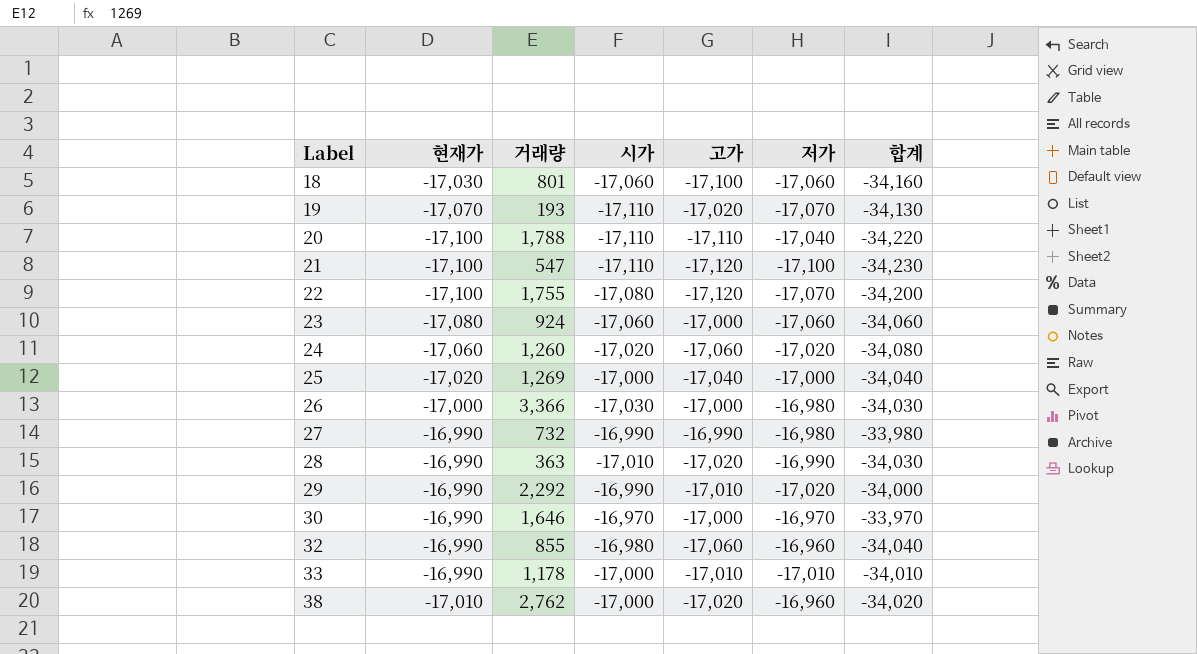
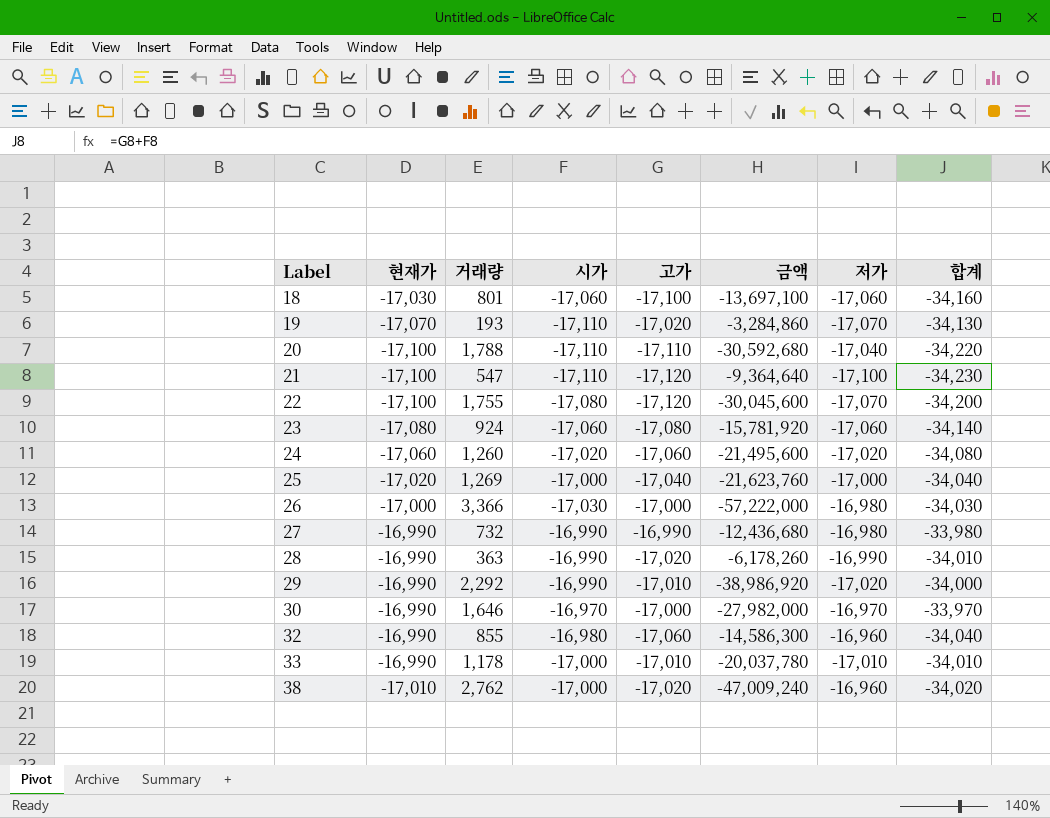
column 금액 | formula: none -> [거래량] * [고가]
23 | 고가: -17,000 -> -17,080
23 | 합계: -34,060 -> -34,140
28 | 시가: -17,010 -> -16,990
28 | 합계: -34,030 -> -34,010

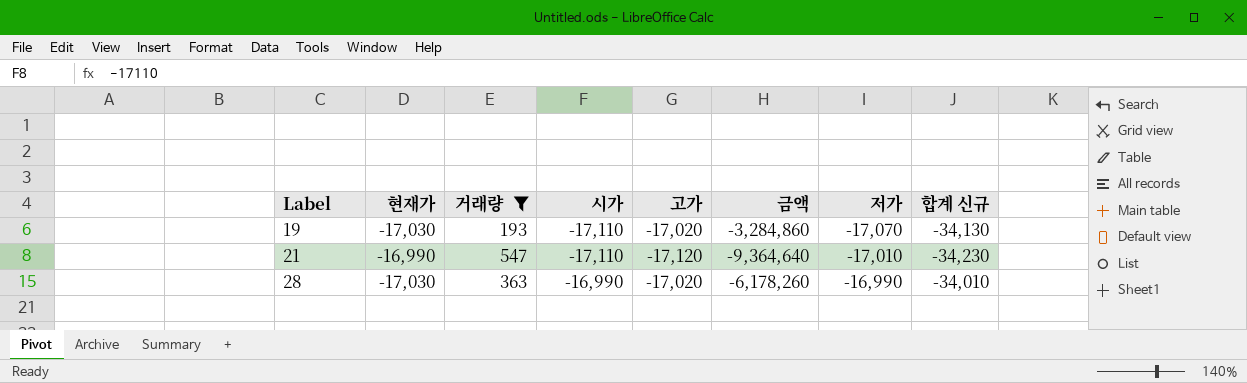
filter: none -> 거래량 <= 547
column name: 합계 -> 합계 신규
19 | 현재가: -17,070 -> -17,030
21 | 현재가: -17,100 -> -16,990
21 | 저가: -17,100 -> -17,010
28 | 현재가: -16,990 -> -17,030

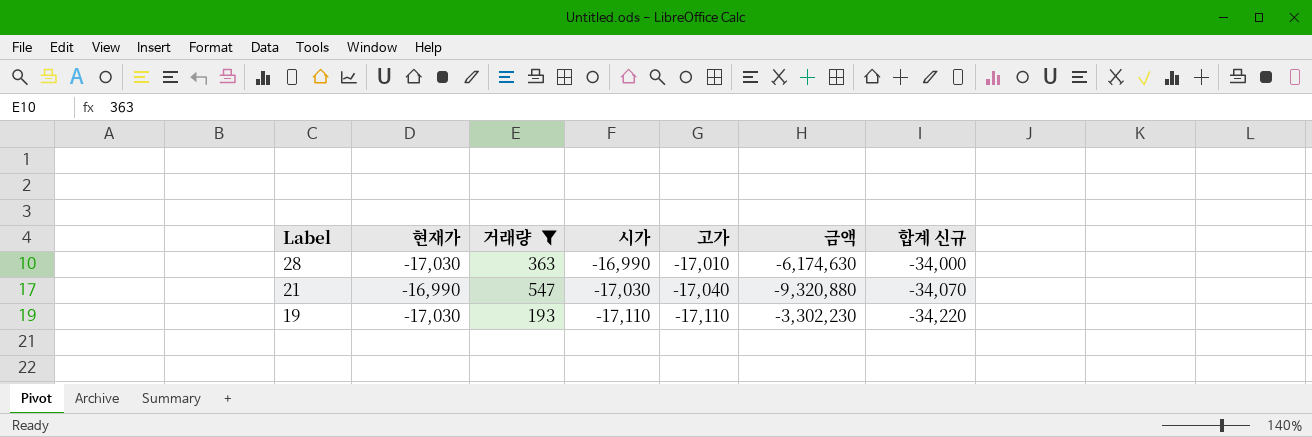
row order: Label ascending -> Label descending
column 저가 | position: 7 -> none
28 | 고가: -17,020 -> -17,010
28 | 금액: -6,178,260 -> -6,174,630
28 | 합계 신규: -34,010 -> -34,000
21 | 시가: -17,110 -> -17,030
21 | 고가: -17,120 -> -17,040
21 | 금액: -9,364,640 -> -9,320,880
21 | 합계 신규: -34,230 -> -34,070
19 | 고가: -17,020 -> -17,110
19 | 금액: -3,284,860 -> -3,302,230
19 | 합계 신규: -34,130 -> -34,220

